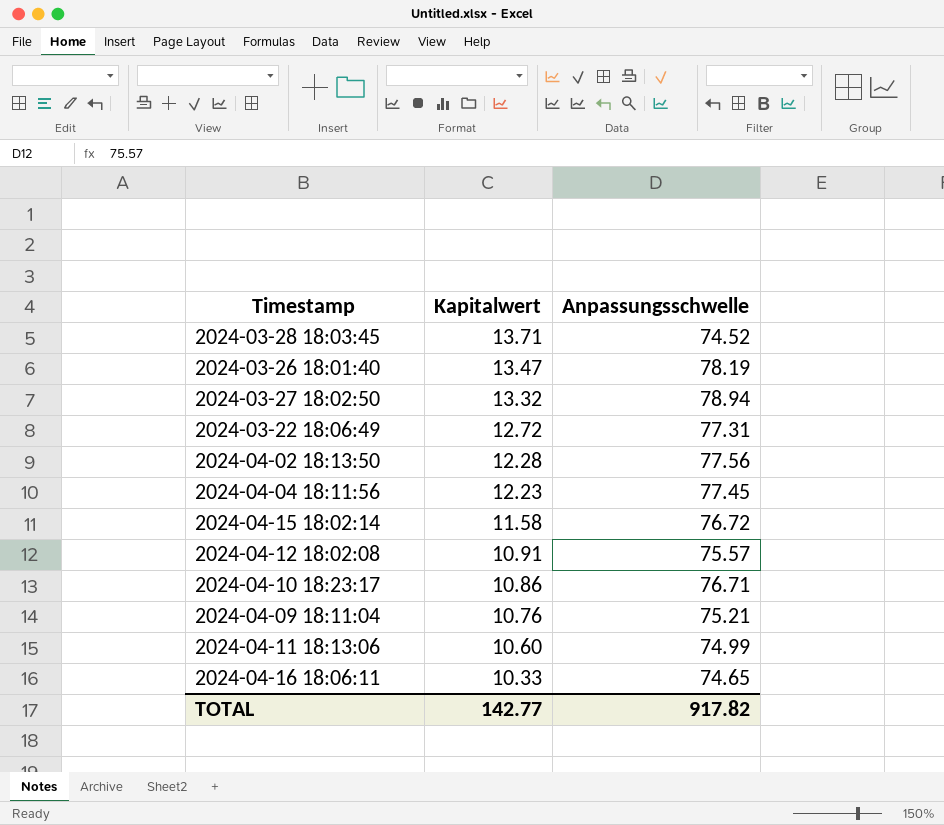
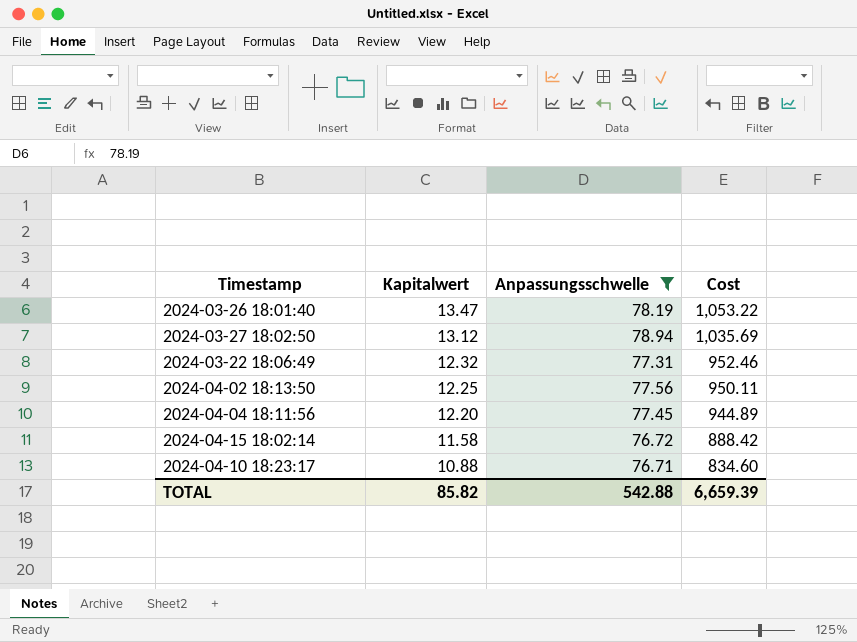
filter: none -> Anpassungsschwelle >= 76.71
column Cost | formula: none -> [Kapitalwert] * [Anpassungsschwelle]
2024-03-27 18:02:50 | Kapitalwert: 13.32 -> 13.12
2024-03-22 18:06:49 | Kapitalwert: 12.72 -> 12.32
2024-04-02 18:13:50 | Kapitalwert: 12.28 -> 12.25
2024-04-04 18:11:56 | Kapitalwert: 12.23 -> 12.20
2024-04-10 18:23:17 | Kapitalwert: 10.86 -> 10.88
TOTAL | Kapitalwert: 142.77 -> 85.82
TOTAL | Anpassungsschwelle: 917.82 -> 542.88

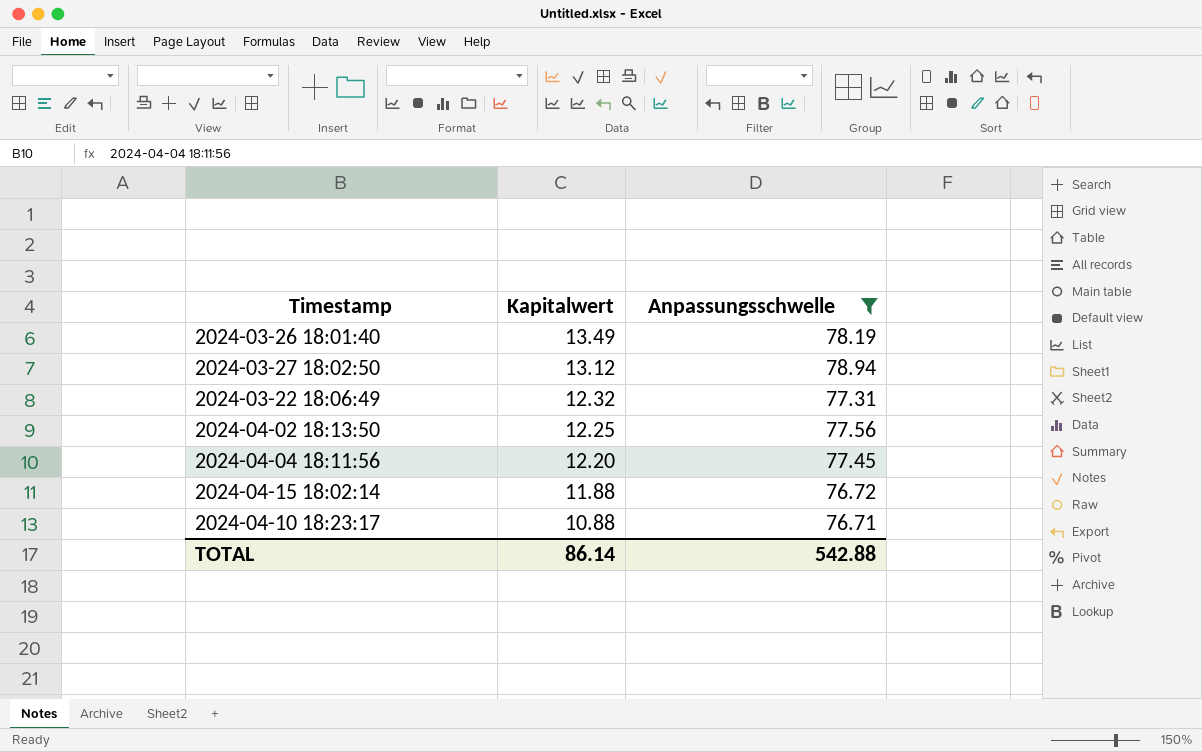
column Cost | formula: [Kapitalwert] * [Anpassungsschwelle] -> none
2024-03-26 18:01:40 | Kapitalwert: 13.47 -> 13.49
2024-04-15 18:02:14 | Kapitalwert: 11.58 -> 11.88
TOTAL | Kapitalwert: 85.82 -> 86.14

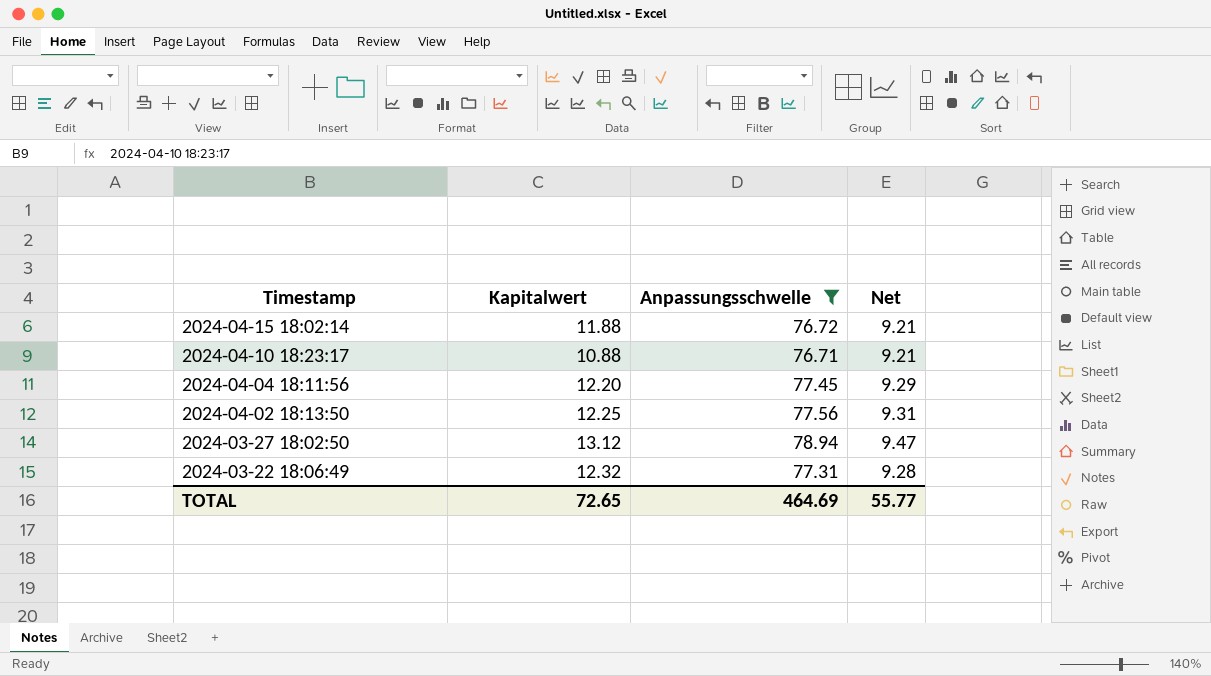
row order: Kapitalwert descending -> Timestamp descending
column Net | formula: none -> [Anpassungsschwelle] * 0.12
row 2024-03-26 18:01:40: 13.49 | 78.19 -> none
TOTAL | Kapitalwert: 86.14 -> 72.65
TOTAL | Anpassungsschwelle: 542.88 -> 464.69

